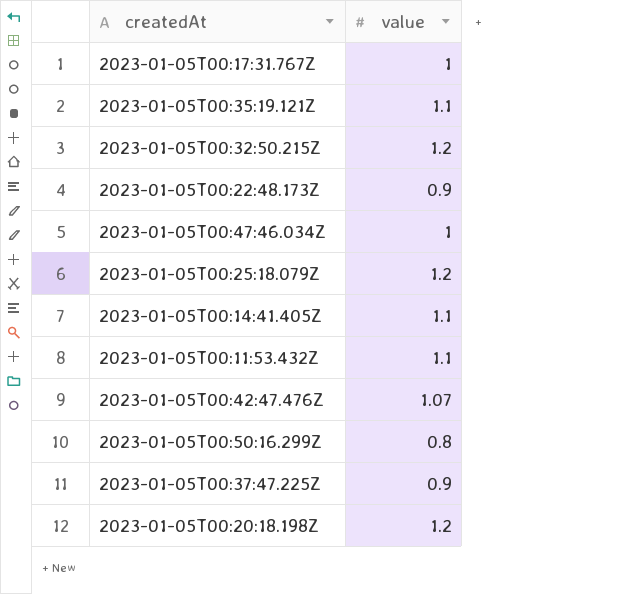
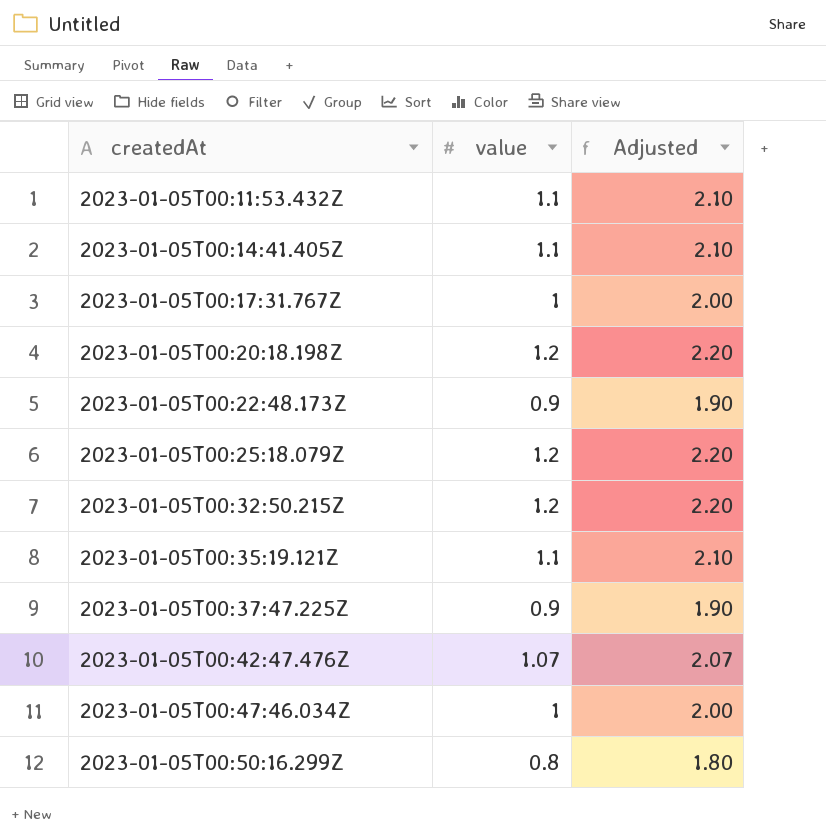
row order: none -> createdAt ascending
column Adjusted | formula: none -> [value] + 1

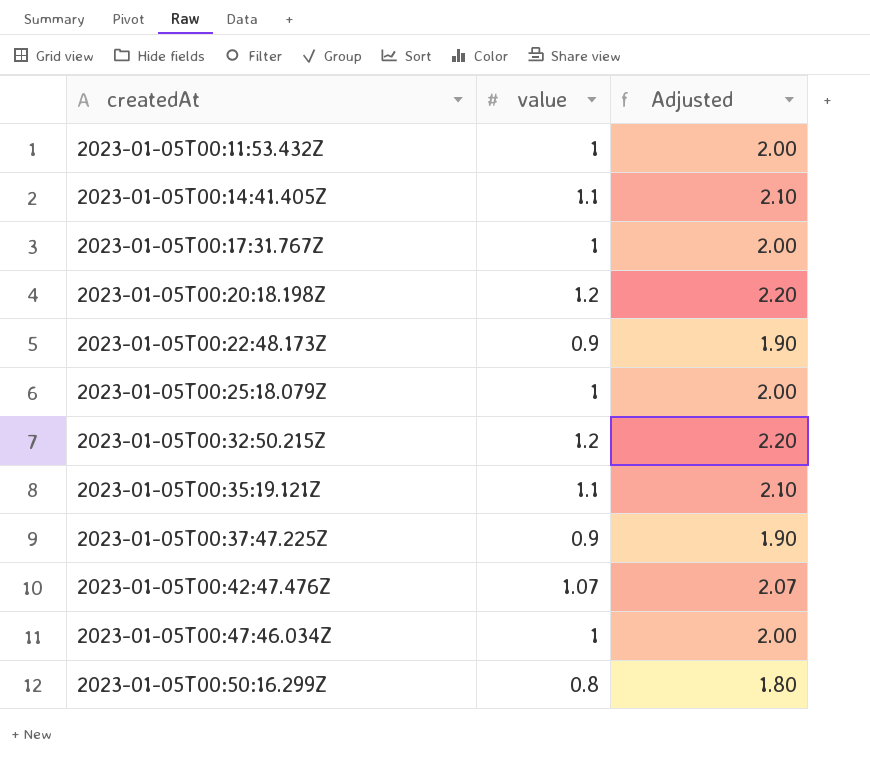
2023-01-05T00:11:53.432Z | value: 1.1 -> 1
2023-01-05T00:11:53.432Z | Adjusted: 2.10 -> 2.00
2023-01-05T00:25:18.079Z | value: 1.2 -> 1
2023-01-05T00:25:18.079Z | Adjusted: 2.20 -> 2.00

